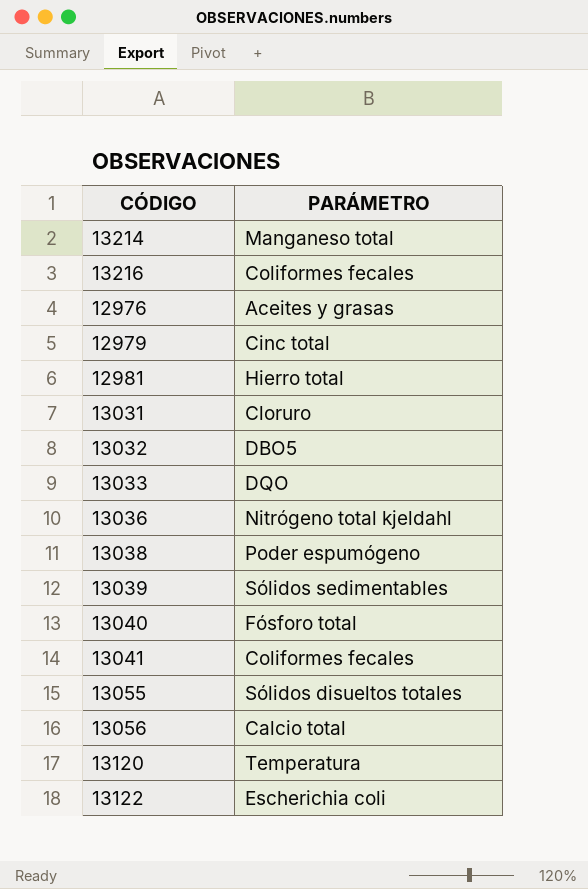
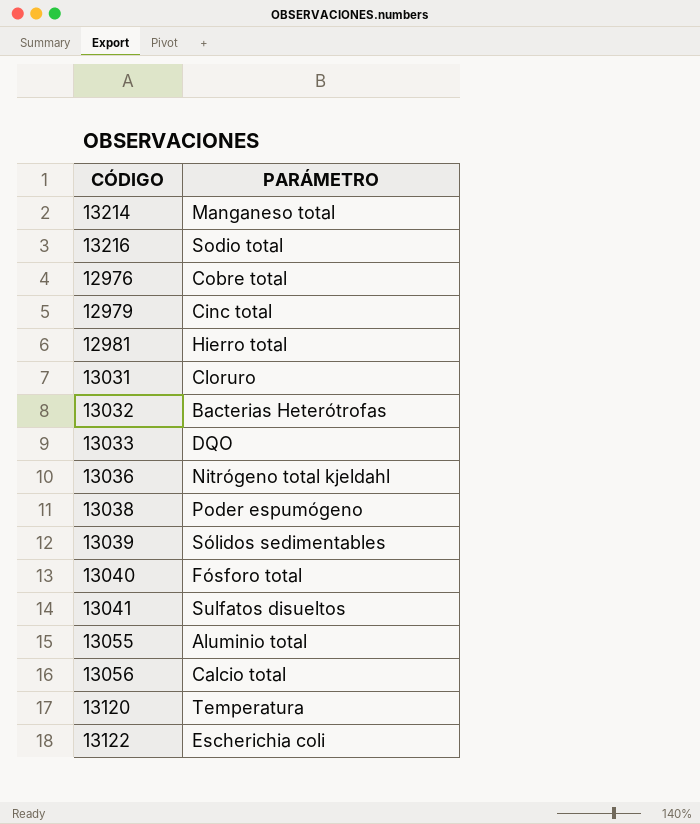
13216 | PARÁMETRO: Coliformes fecales -> Sodio total
12976 | PARÁMETRO: Aceites y grasas -> Cobre total
13032 | PARÁMETRO: DBO5 -> Bacterias Heterótrofas
13041 | PARÁMETRO: Coliformes fecales -> Sulfatos disueltos
13055 | PARÁMETRO: Sólidos disueltos totales -> Aluminio total

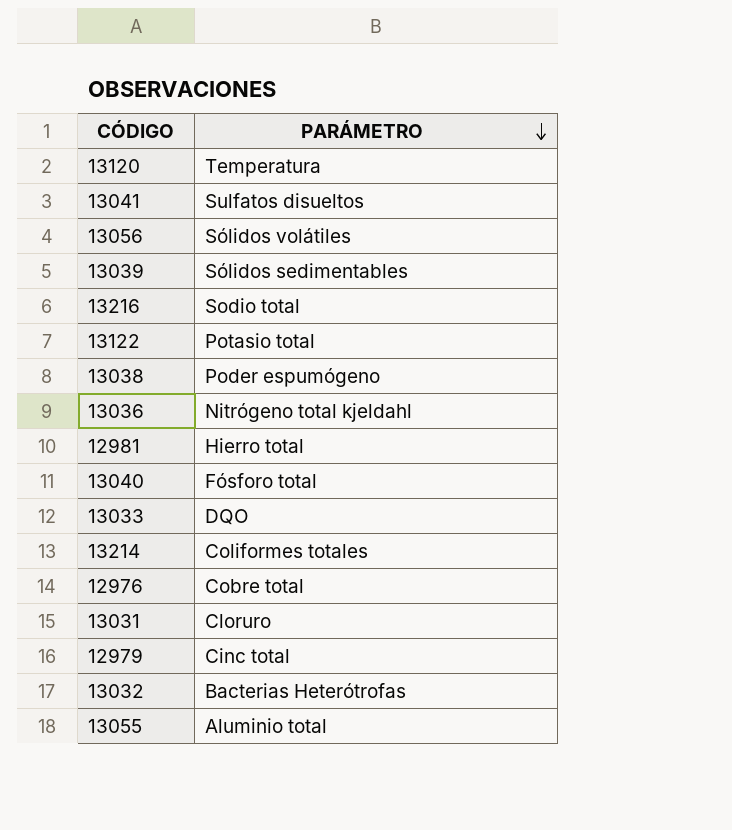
row order: none -> PARÁMETRO descending
13056 | PARÁMETRO: Calcio total -> Sólidos volátiles
13122 | PARÁMETRO: Escherichia coli -> Potasio total
13214 | PARÁMETRO: Manganeso total -> Coliformes totales

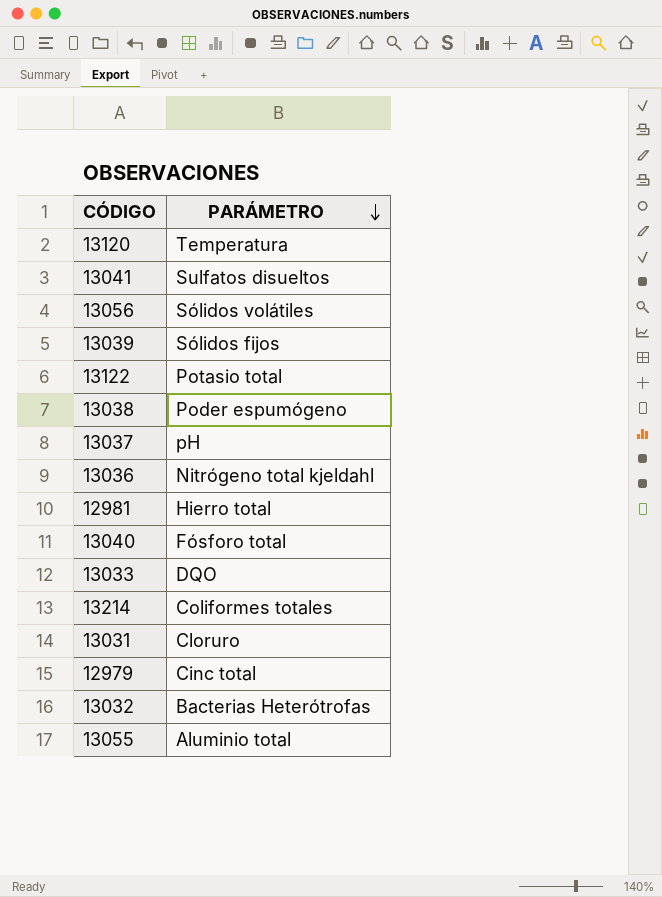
row 13216: Sodio total -> none
row 12976: Cobre total -> none
13039 | PARÁMETRO: Sólidos sedimentables -> Sólidos fijos
row 13037: none -> pH

